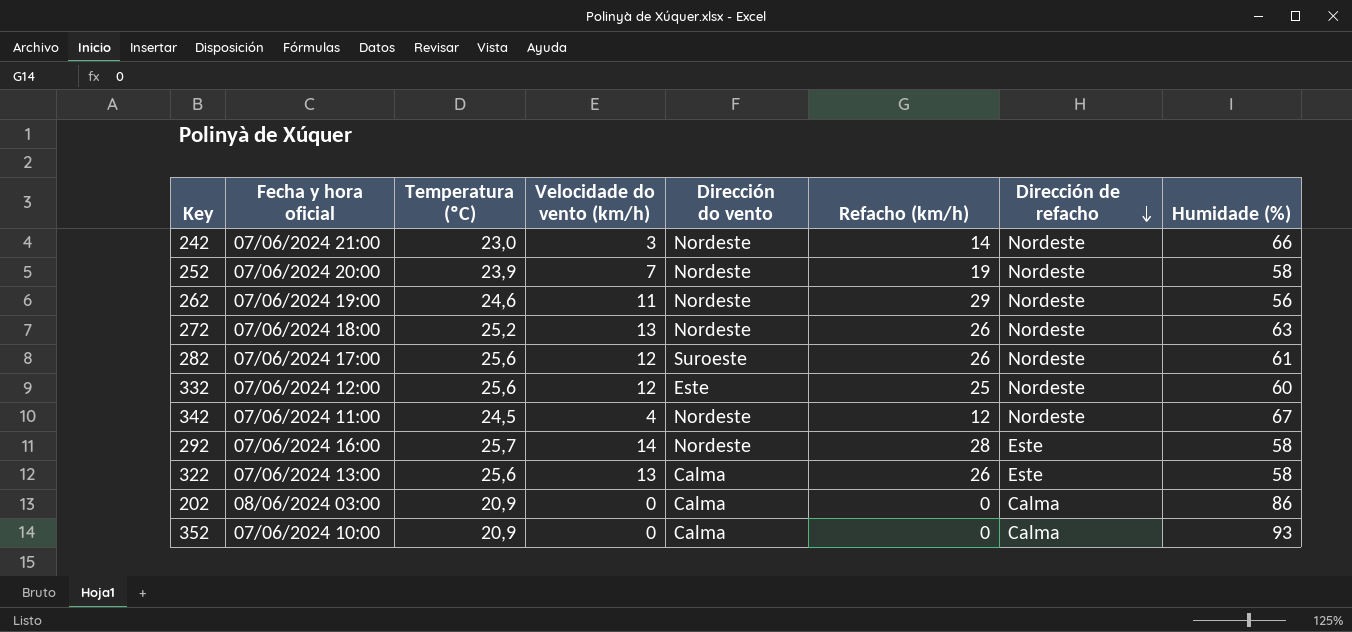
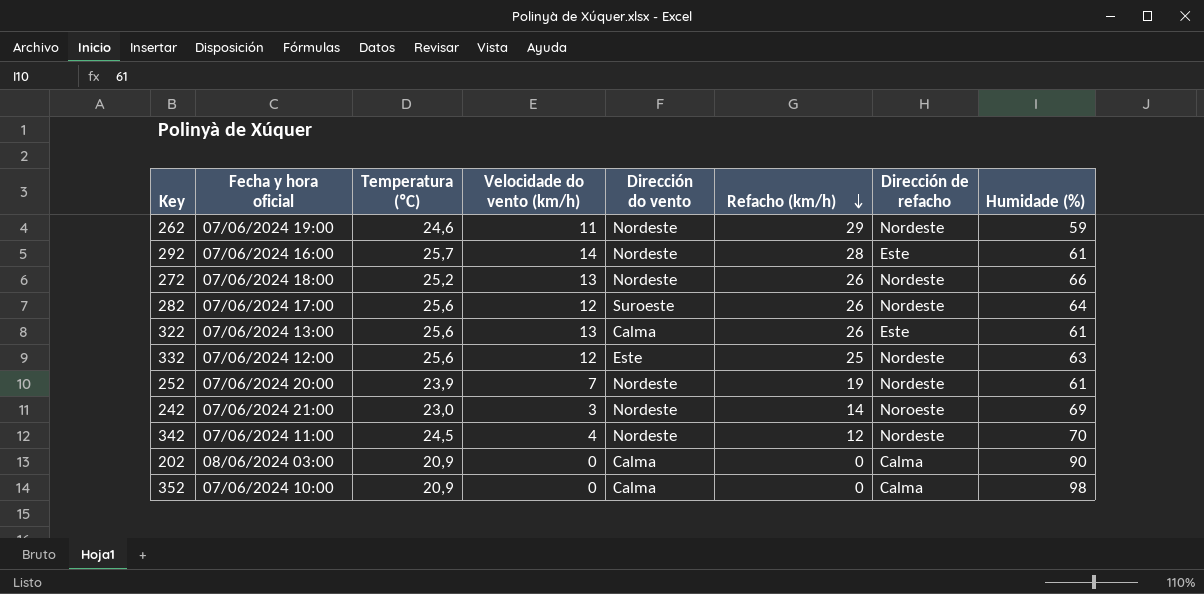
row order: Dirección de refacho descending -> Refacho (km/h) descending
262 | Humidade (%): 56 -> 59
292 | Humidade (%): 58 -> 61
272 | Humidade (%): 63 -> 66
282 | Humidade (%): 61 -> 64
322 | Humidade (%): 58 -> 61
332 | Humidade (%): 60 -> 63
252 | Humidade (%): 58 -> 61
242 | Dirección de refacho: Nordeste -> Noroeste
242 | Humidade (%): 66 -> 69
342 | Humidade (%): 67 -> 70
202 | Humidade (%): 86 -> 90
352 | Humidade (%): 93 -> 98

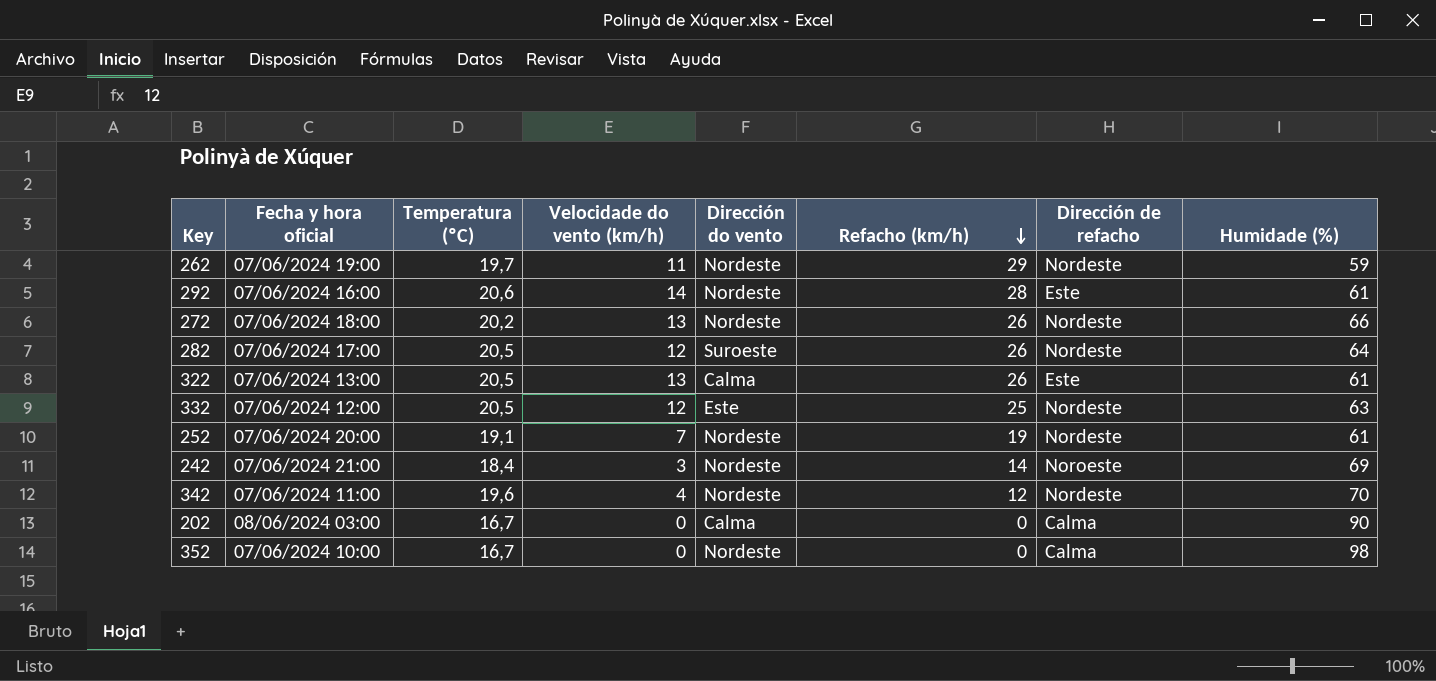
262 | Temperatura (ºC): 24,6 -> 19,7
292 | Temperatura (ºC): 25,7 -> 20,6
272 | Temperatura (ºC): 25,2 -> 20,2
282 | Temperatura (ºC): 25,6 -> 20,5
322 | Temperatura (ºC): 25,6 -> 20,5
332 | Temperatura (ºC): 25,6 -> 20,5
252 | Temperatura (ºC): 23,9 -> 19,1
242 | Temperatura (ºC): 23,0 -> 18,4
342 | Temperatura (ºC): 24,5 -> 19,6
202 | Temperatura (ºC): 20,9 -> 16,7
352 | Temperatura (ºC): 20,9 -> 16,7
352 | Dirección do vento: Calma -> Nordeste

